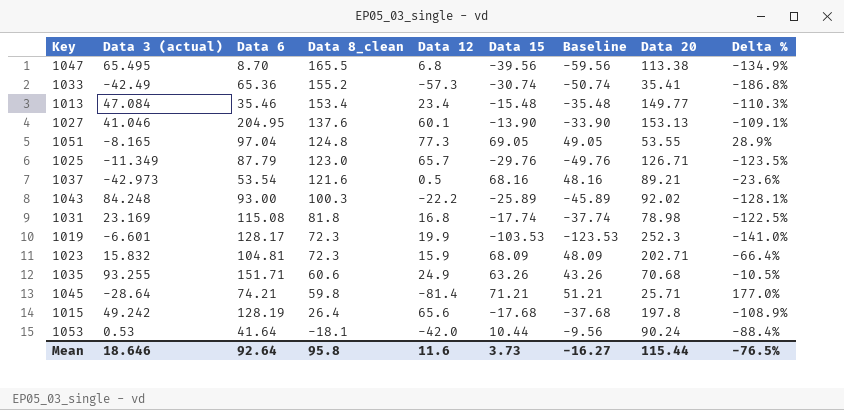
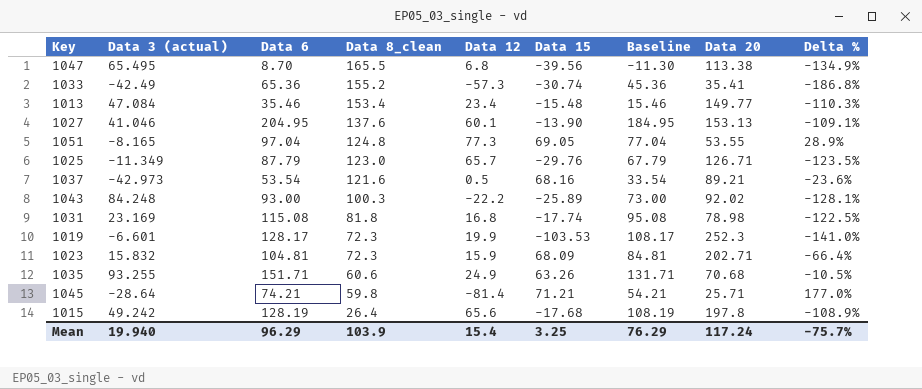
column Baseline | formula: [Data 15] - 20 -> [Data 6] - 20
row 1053: 0.53 | 41.64 | -18.1 | -42.0 | 10.44 | -9.56 | 90.24 | -88.4% -> none
Mean | Data 3 (actual): 18.646 -> 19.940
Mean | Data 6: 92.64 -> 96.29
Mean | Data 8_clean: 95.8 -> 103.9
Mean | Data 12: 11.6 -> 15.4
Mean | Data 15: 3.73 -> 3.25
Mean | Baseline: -16.27 -> 76.29
Mean | Data 20: 115.44 -> 117.24
Mean | Delta %: -76.5% -> -75.7%

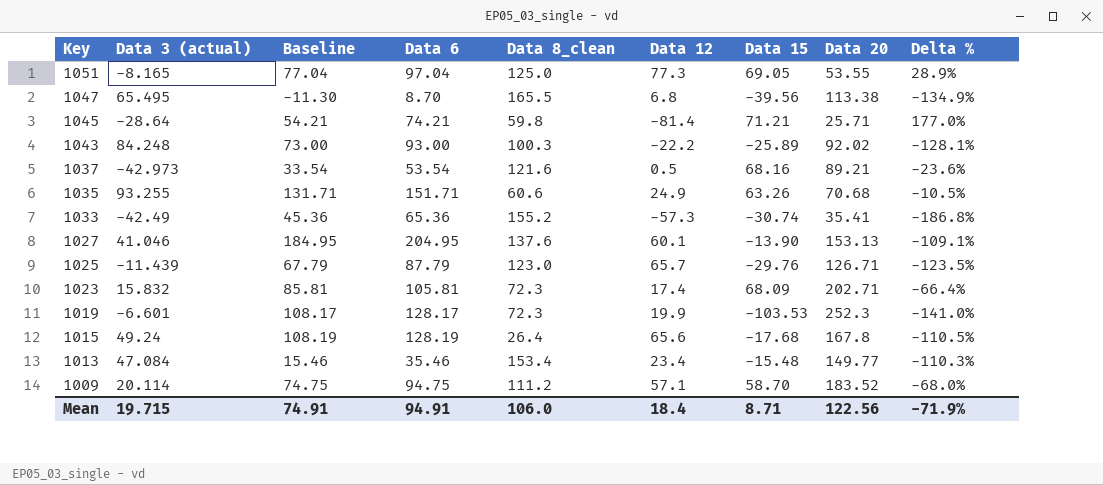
row order: Data 8_clean descending -> Key descending
column Baseline | position: 7 -> 3
row 1031: 23.169 | 115.08 | 81.8 | 16.8 | -17.74 | 95.08 | 78.98 | -122.5% -> none
1051 | Data 8_clean: 124.8 -> 125.0
1025 | Data 3 (actual): -11.349 -> -11.439
1023 | Baseline: 84.81 -> 85.81
1023 | Data 6: 104.81 -> 105.81
1023 | Data 12: 15.9 -> 17.4
1015 | Data 3 (actual): 49.242 -> 49.24
1015 | Data 20: 197.8 -> 167.8
1015 | Delta %: -108.9% -> -110.5%
row 1009: none -> 20.114 | 74.75 | 94.75 | 111.2 | 57.1 | 58.70 | 183.52 | -68.0%
Mean | Data 3 (actual): 19.940 -> 19.715
Mean | Baseline: 76.29 -> 74.91
Mean | Data 6: 96.29 -> 94.91
Mean | Data 8_clean: 103.9 -> 106.0
Mean | Data 12: 15.4 -> 18.4
Mean | Data 15: 3.25 -> 8.71
Mean | Data 20: 117.24 -> 122.56
Mean | Delta %: -75.7% -> -71.9%

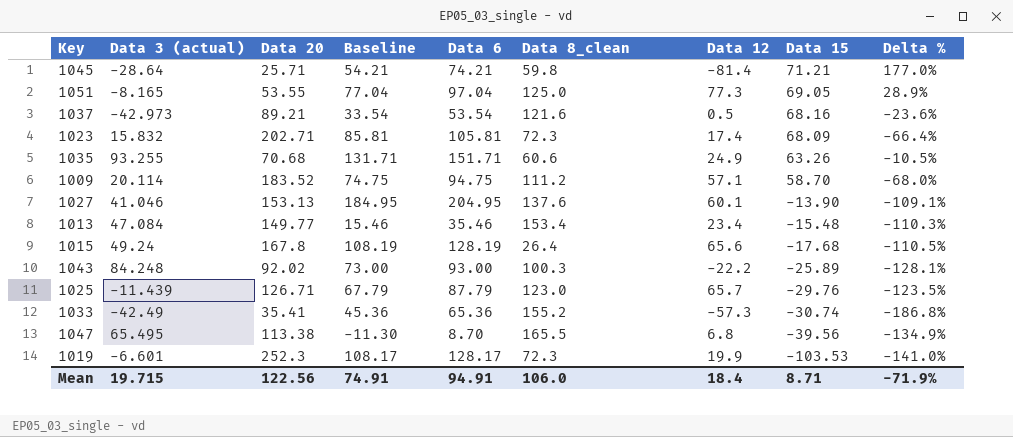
row order: Key descending -> Data 15 descending
column Data 20 | position: 8 -> 3

